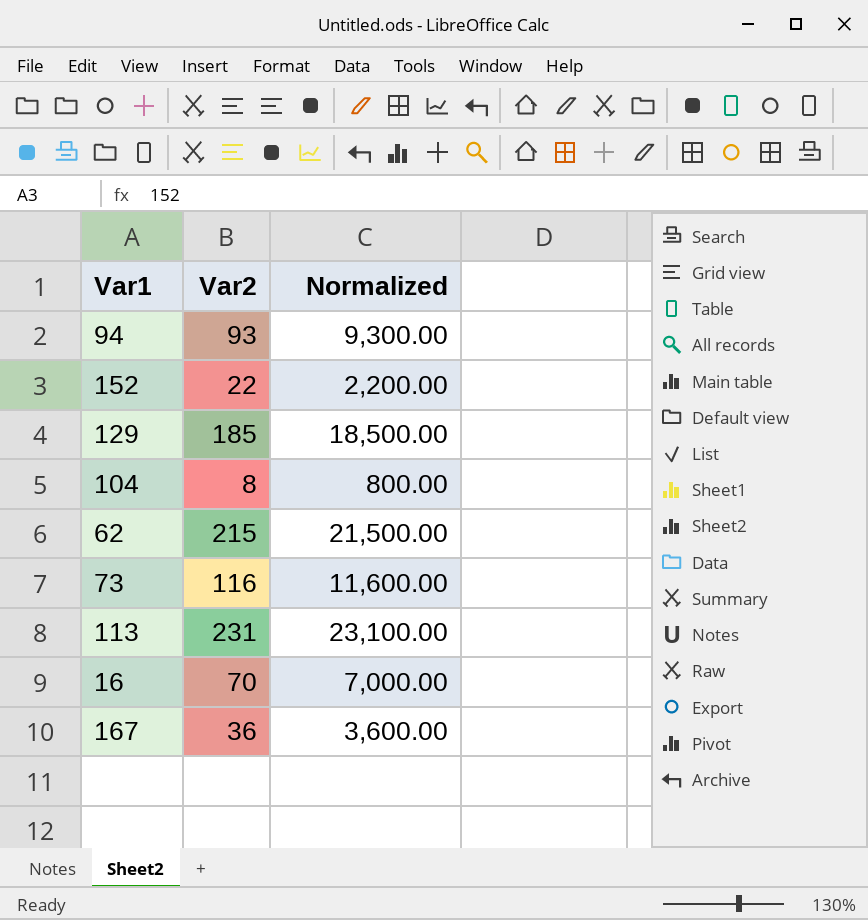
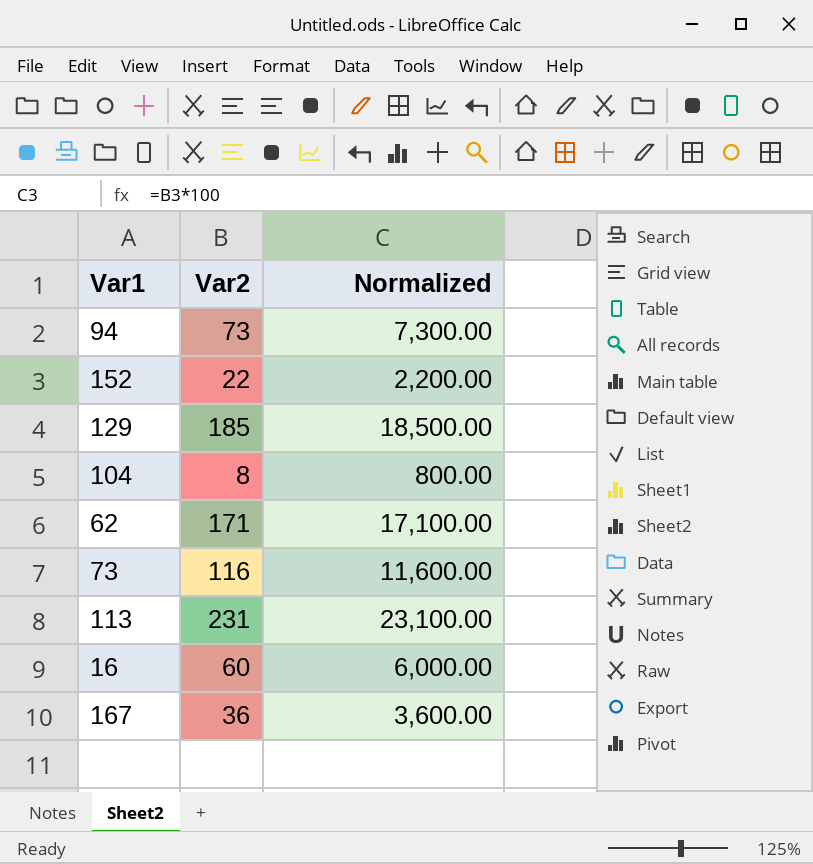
94 | Var2: 93 -> 73
94 | Normalized: 9,300.00 -> 7,300.00
62 | Var2: 215 -> 171
62 | Normalized: 21,500.00 -> 17,100.00
16 | Var2: 70 -> 60
16 | Normalized: 7,000.00 -> 6,000.00

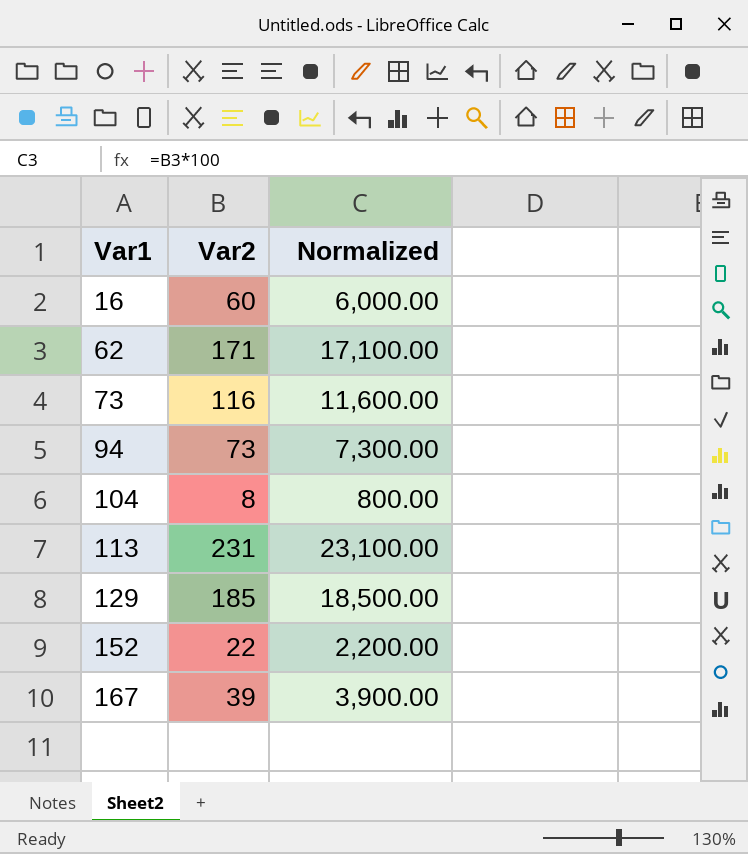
row order: none -> Var1 ascending
167 | Var2: 36 -> 39
167 | Normalized: 3,600.00 -> 3,900.00

